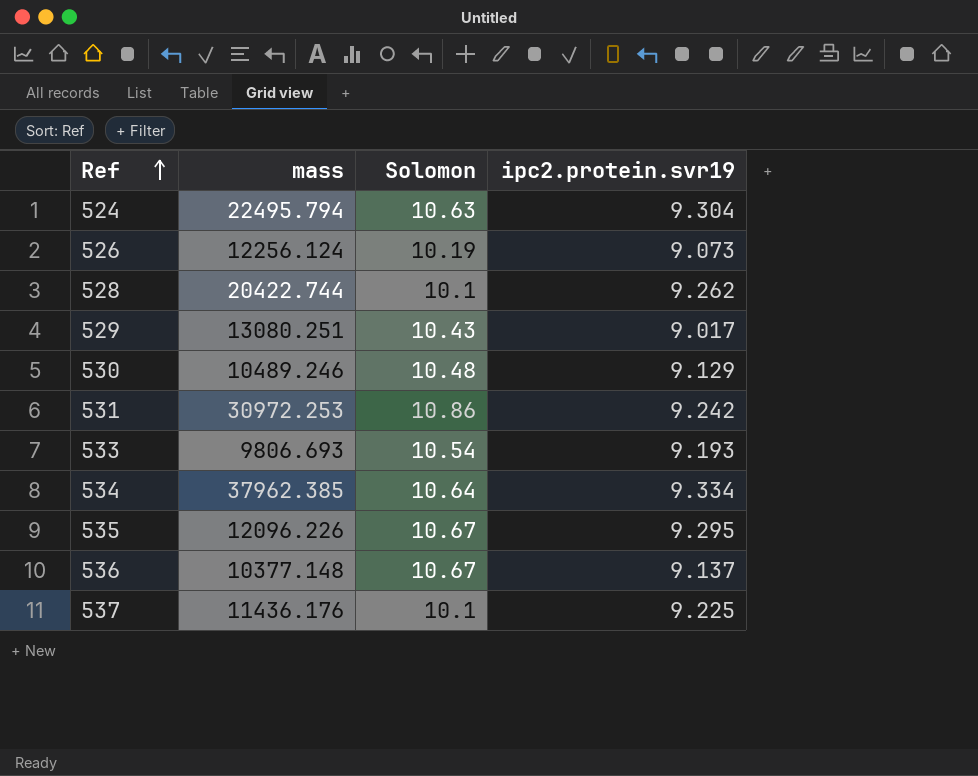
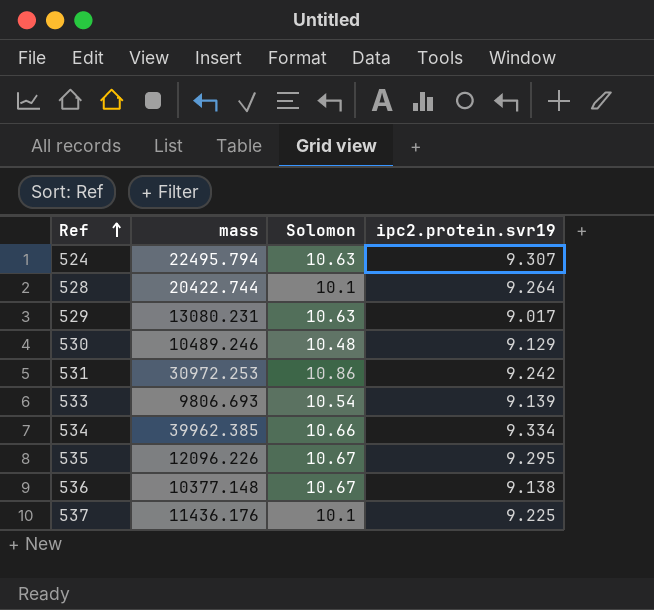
row 526: 12256.124 | 10.19 | 9.073 -> none
524 | ipc2.protein.svr19: 9.304 -> 9.307
528 | ipc2.protein.svr19: 9.262 -> 9.264
529 | mass: 13080.251 -> 13080.231
529 | Solomon: 10.43 -> 10.63
533 | ipc2.protein.svr19: 9.193 -> 9.139
534 | mass: 37962.385 -> 39962.385
534 | Solomon: 10.64 -> 10.66
536 | ipc2.protein.svr19: 9.137 -> 9.138

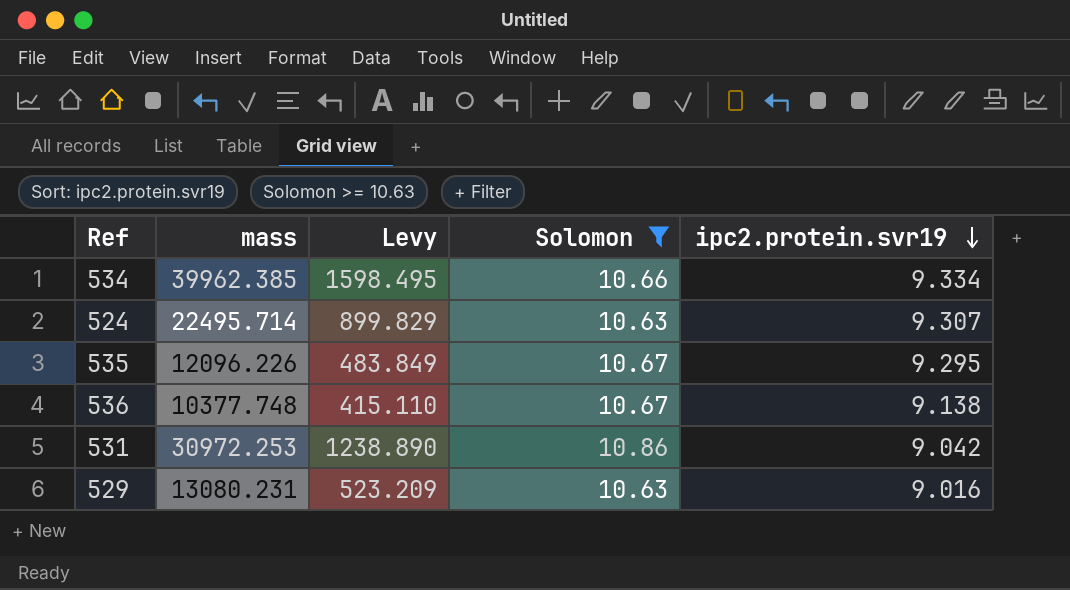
filter: none -> Solomon >= 10.63
row order: Ref ascending -> ipc2.protein.svr19 descending
column Levy | formula: none -> [mass] * 0.04
524 | mass: 22495.794 -> 22495.714
536 | mass: 10377.148 -> 10377.748
531 | ipc2.protein.svr19: 9.242 -> 9.042
529 | ipc2.protein.svr19: 9.017 -> 9.016

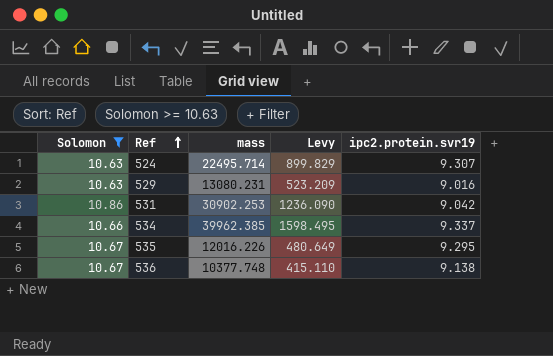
row order: ipc2.protein.svr19 descending -> Ref ascending
column Solomon | position: 4 -> 1
531 | mass: 30972.253 -> 30902.253
531 | Levy: 1238.890 -> 1236.090
534 | ipc2.protein.svr19: 9.334 -> 9.337
535 | mass: 12096.226 -> 12016.226
535 | Levy: 483.849 -> 480.649

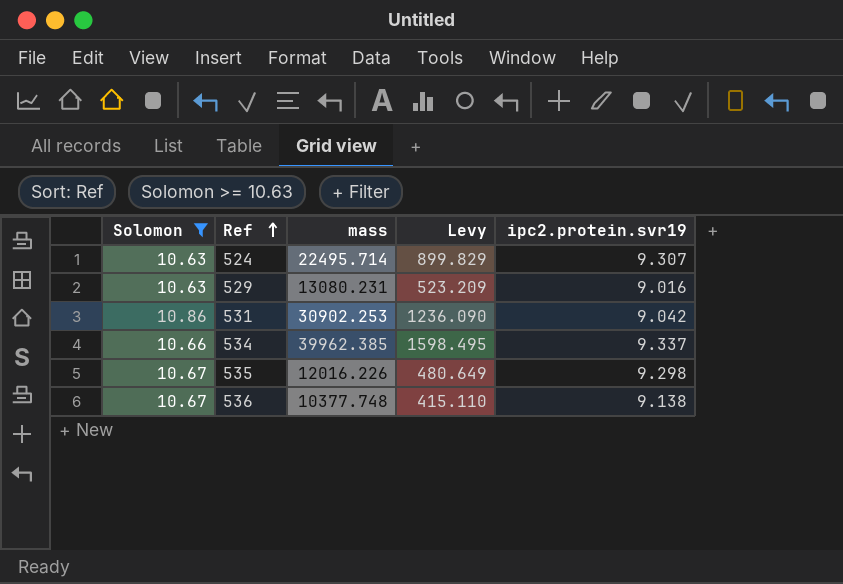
535 | ipc2.protein.svr19: 9.295 -> 9.298

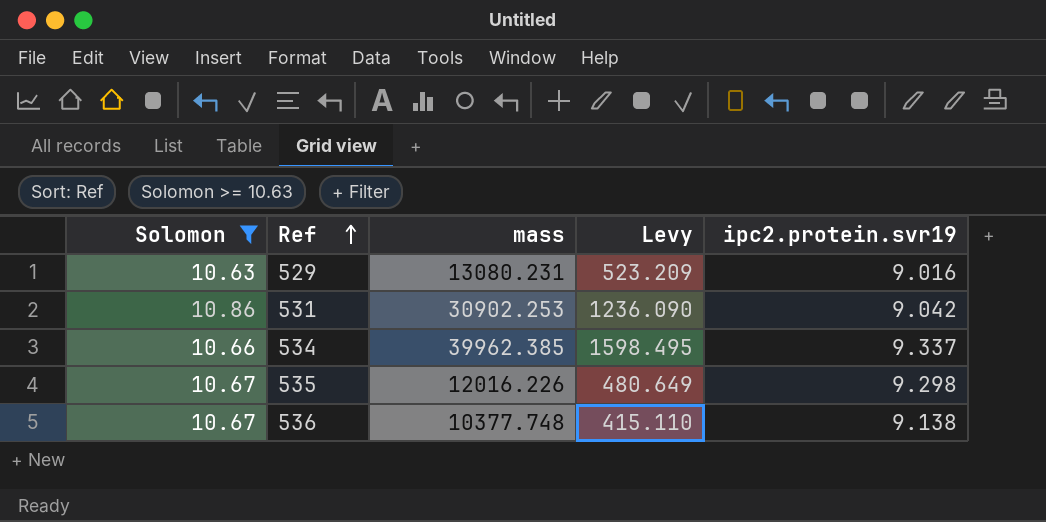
row 524: 10.63 | 22495.714 | 899.829 | 9.307 -> none

